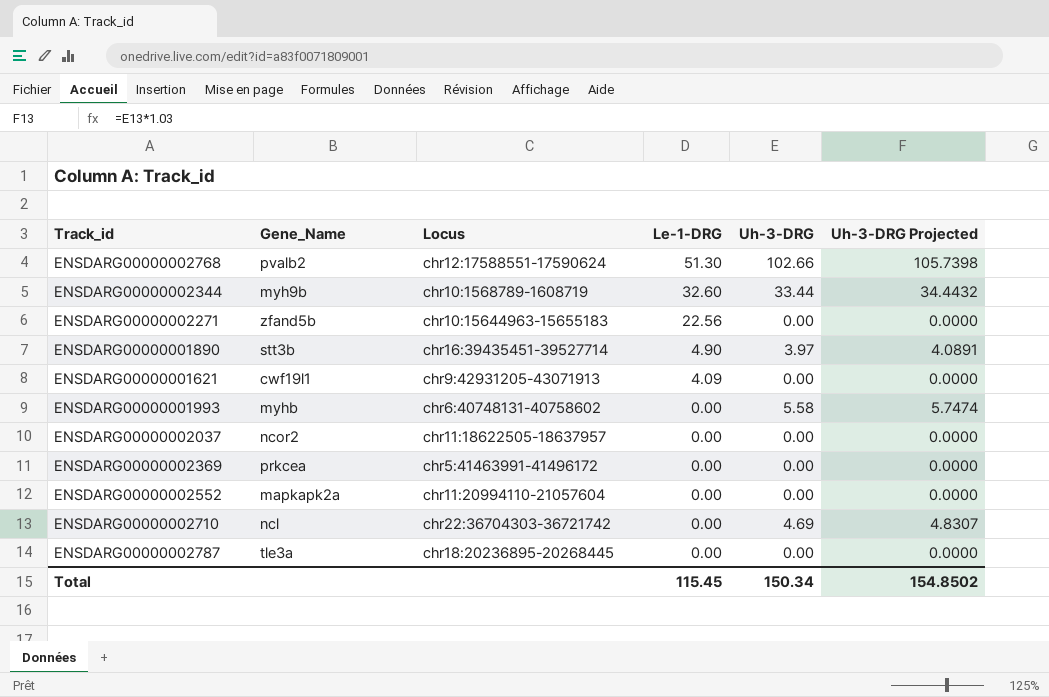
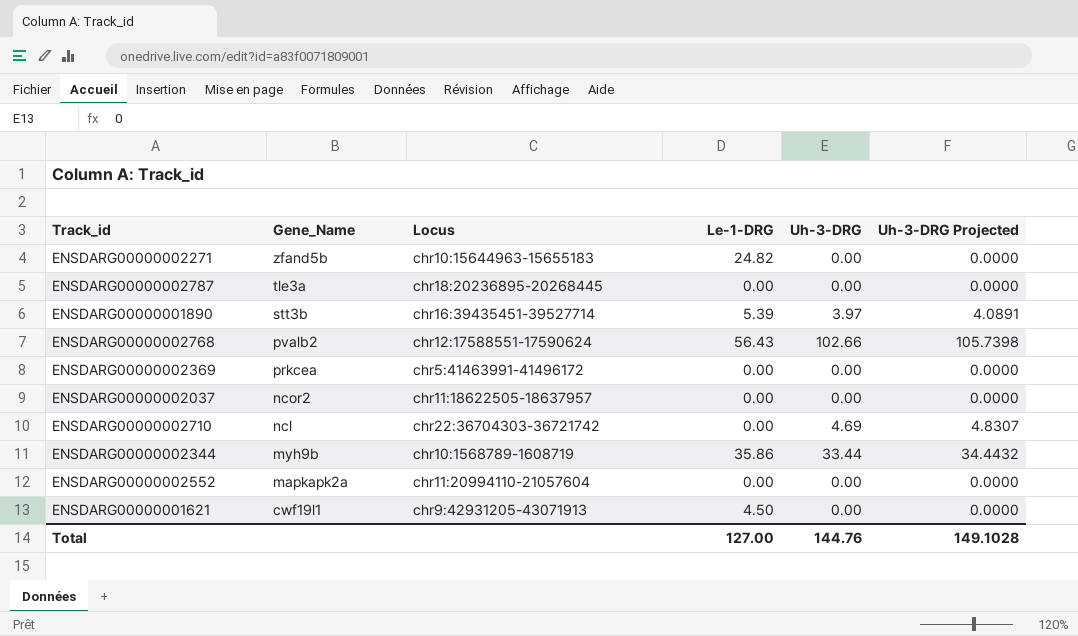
row order: Le-1-DRG descending -> Gene_Name descending
row ENSDARG00000001993: myhb | chr6:40748131-40758602 | 0.00 | 5.58 | 5.7474 -> none
ENSDARG00000002271 | Le-1-DRG: 22.56 -> 24.82
ENSDARG00000001890 | Le-1-DRG: 4.90 -> 5.39
ENSDARG00000002768 | Le-1-DRG: 51.30 -> 56.43
ENSDARG00000002344 | Le-1-DRG: 32.60 -> 35.86
ENSDARG00000001621 | Le-1-DRG: 4.09 -> 4.50
Total | Le-1-DRG: 115.45 -> 127.00
Total | Uh-3-DRG: 150.34 -> 144.76
Total | Uh-3-DRG Projected: 154.8502 -> 149.1028

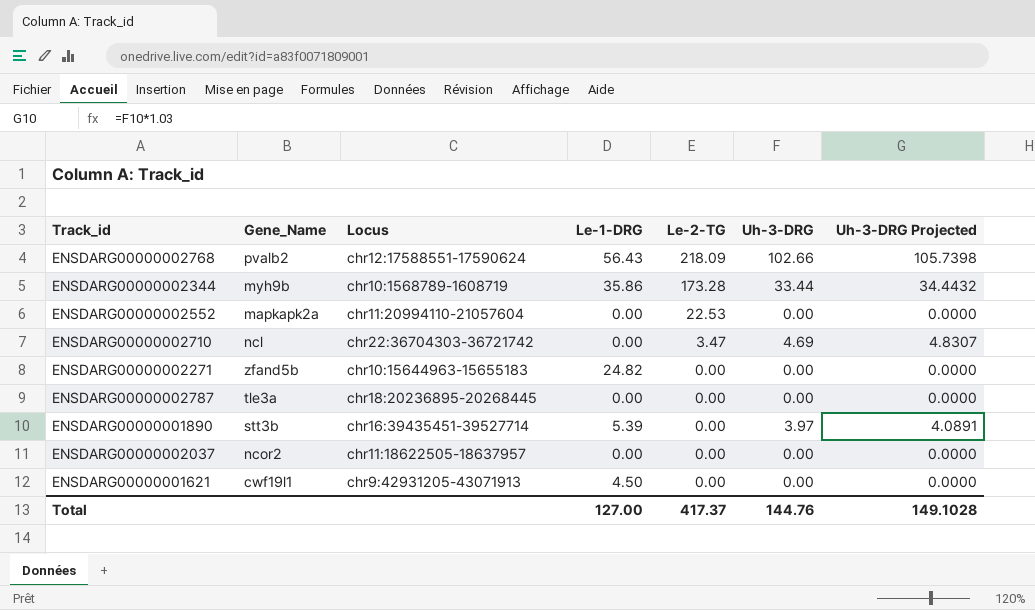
row order: Gene_Name descending -> Le-2-TG descending
column Le-2-TG | position: none -> 5
row ENSDARG00000002369: prkcea | chr5:41463991-41496172 | 0.00 | 0.00 | 0.0000 -> none

